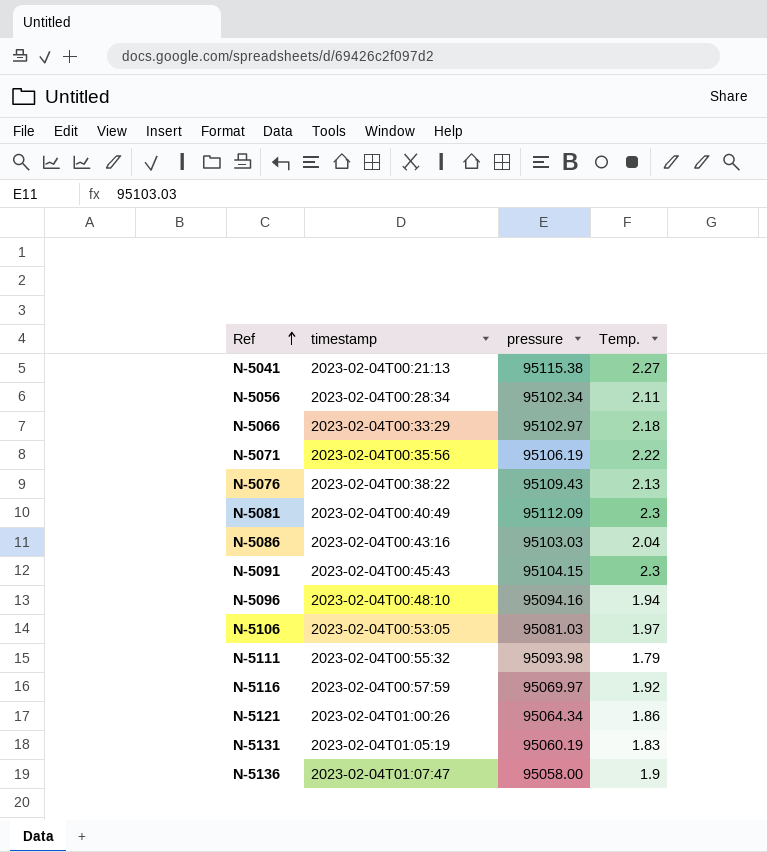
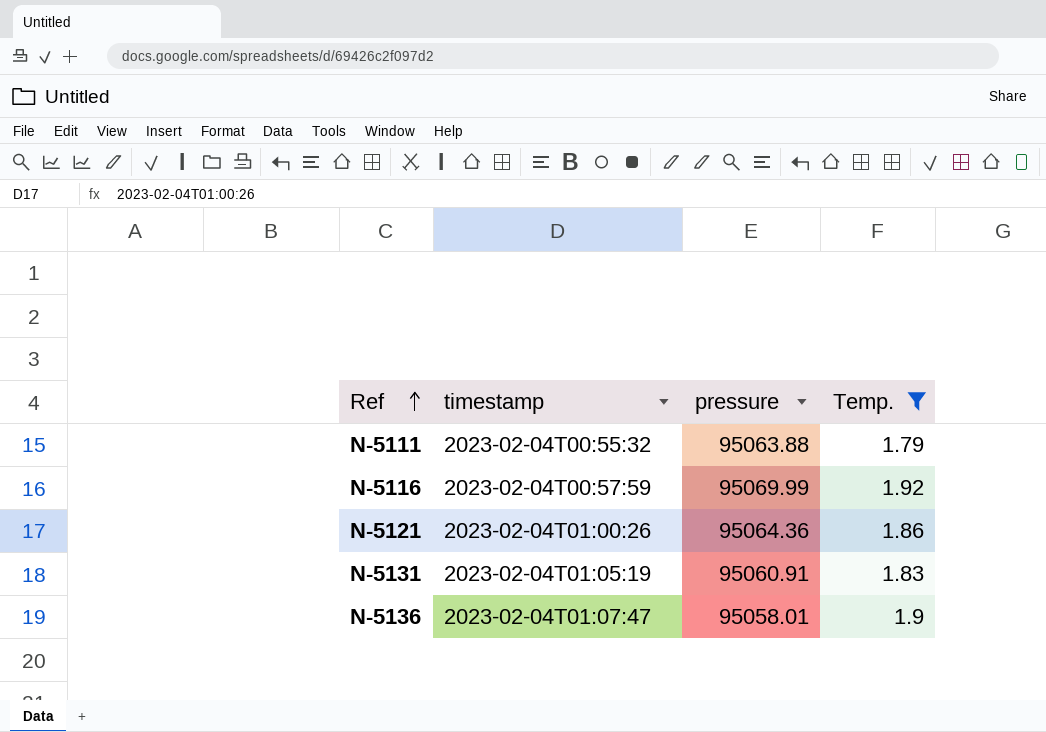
filter: none -> Temp. <= 1.92
N-5111 | pressure: 95093.98 -> 95063.88
N-5116 | pressure: 95069.97 -> 95069.99
N-5121 | pressure: 95064.34 -> 95064.36
N-5131 | pressure: 95060.19 -> 95060.91
N-5136 | pressure: 95058.00 -> 95058.01

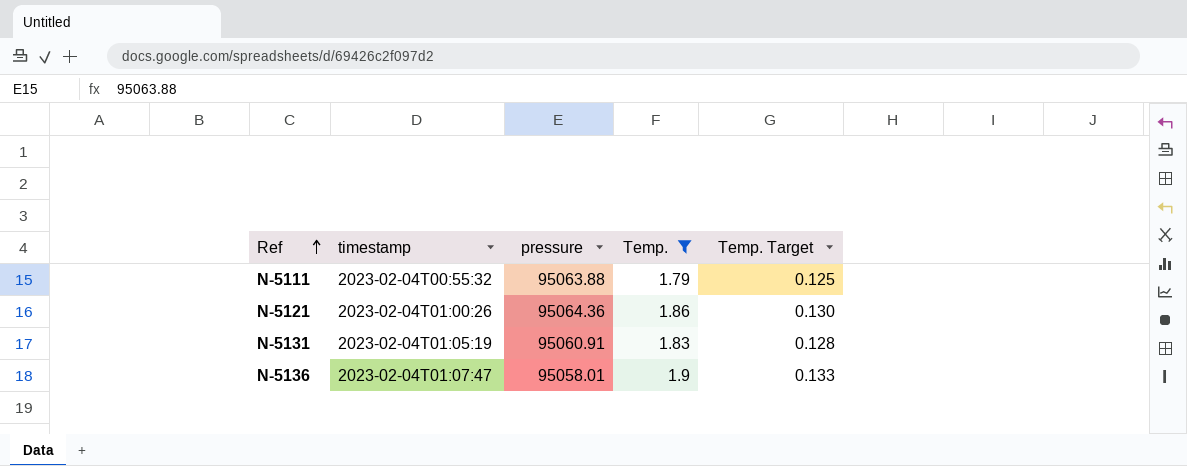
column Temp. Target | formula: none -> [Temp.] * 0.07
row N-5116: 2023-02-04T00:57:59 | 95069.99 | 1.92 -> none

